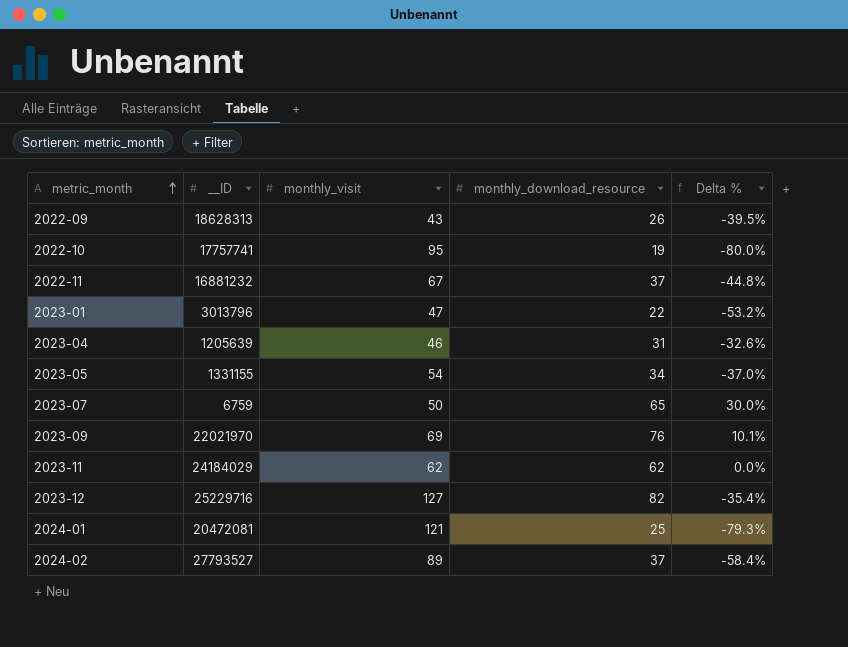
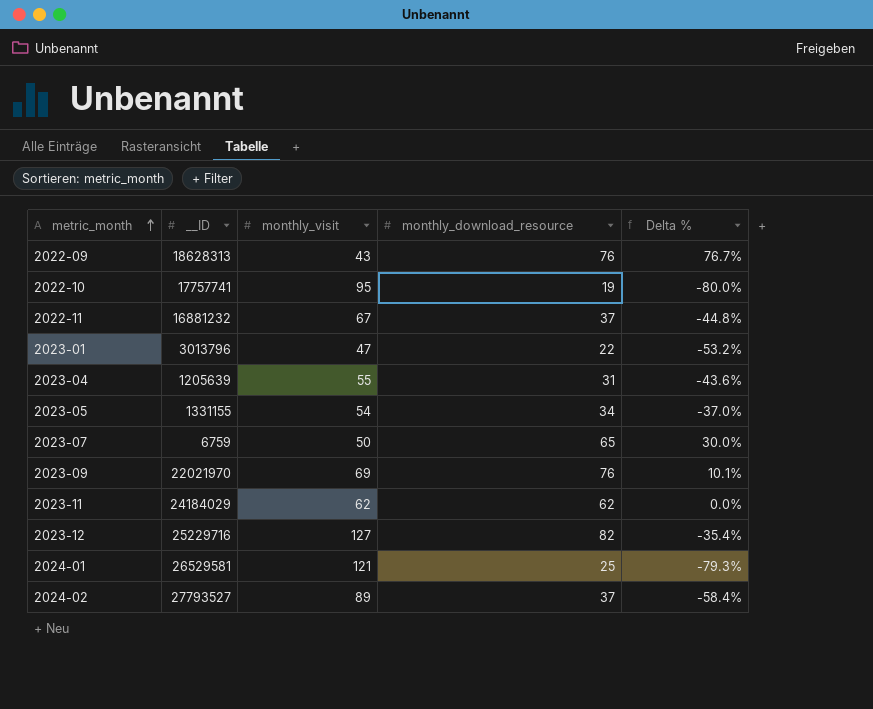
2022-09 | monthly_download_resource: 26 -> 76
2022-09 | Delta %: -39.5% -> 76.7%
2023-04 | monthly_visit: 46 -> 55
2023-04 | Delta %: -32.6% -> -43.6%
2024-01 | __ID: 20472081 -> 26529581

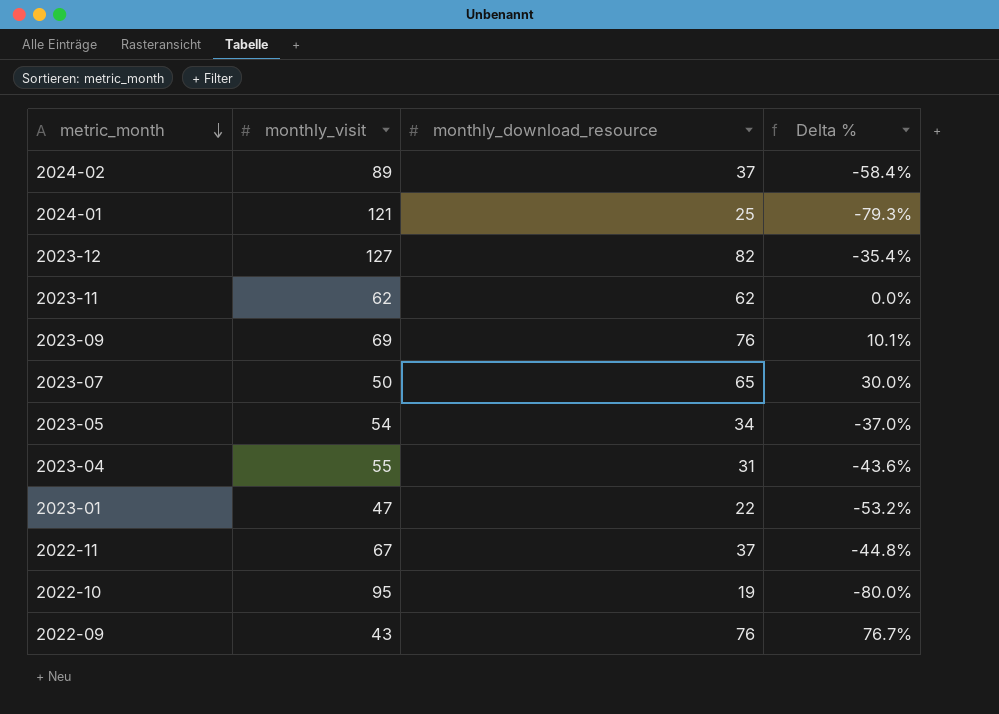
row order: metric_month ascending -> metric_month descending
column __ID | position: 2 -> none

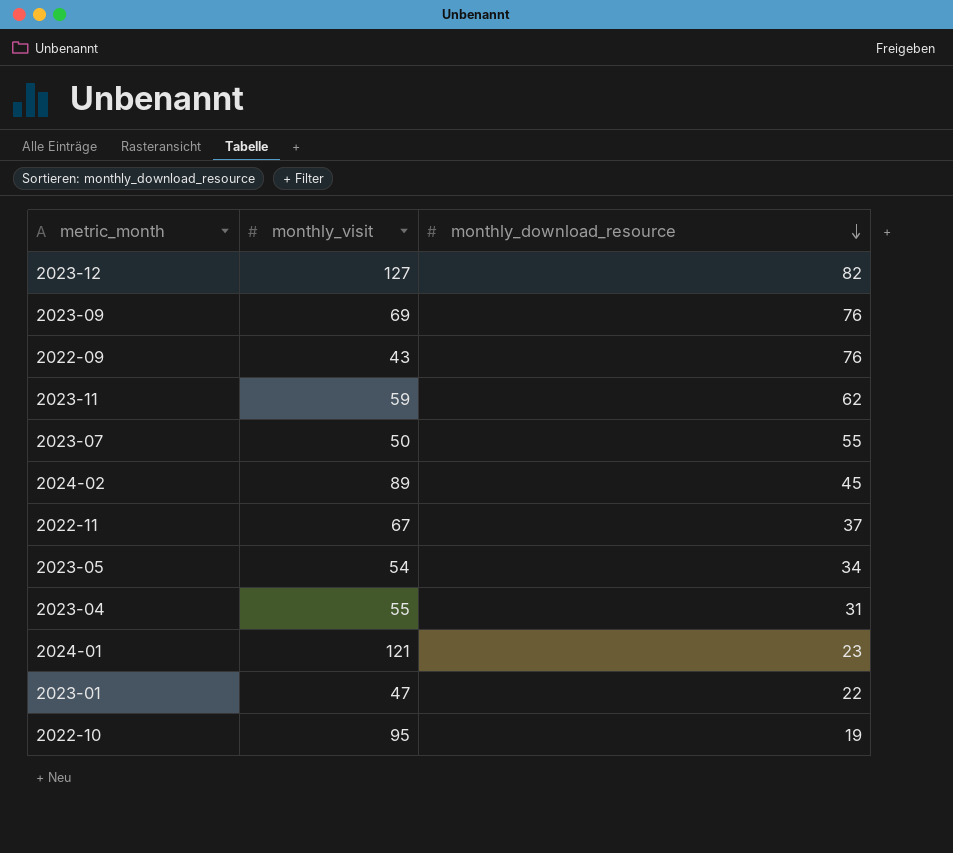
row order: metric_month descending -> monthly_download_resource descending
column Delta % | formula: ([monthly_download_resource] - [monthly_visit]) / [monthly_visit] -> none
2023-11 | monthly_visit: 62 -> 59
2023-07 | monthly_download_resource: 65 -> 55
2024-02 | monthly_download_resource: 37 -> 45
2024-01 | monthly_download_resource: 25 -> 23

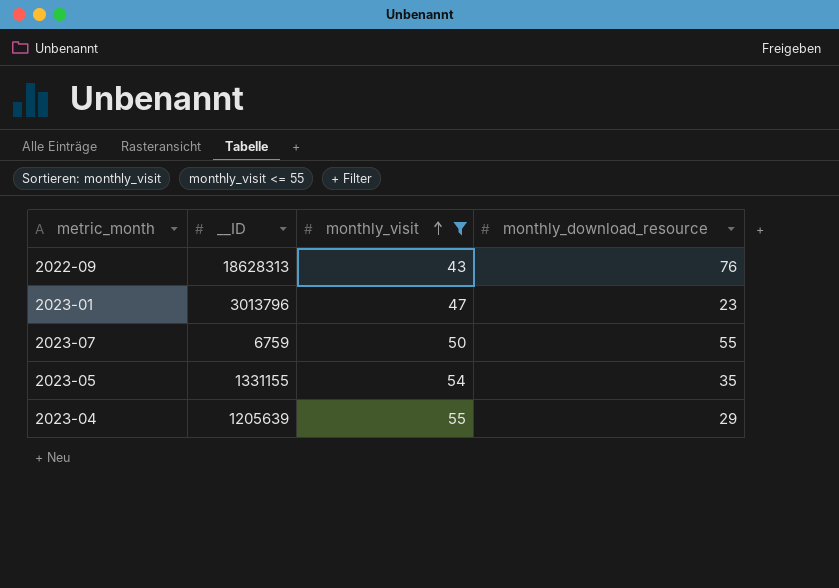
filter: none -> monthly_visit <= 55
row order: monthly_download_resource descending -> monthly_visit ascending
column __ID | position: none -> 2
2023-01 | monthly_download_resource: 22 -> 23
2023-05 | monthly_download_resource: 34 -> 35
2023-04 | monthly_download_resource: 31 -> 29

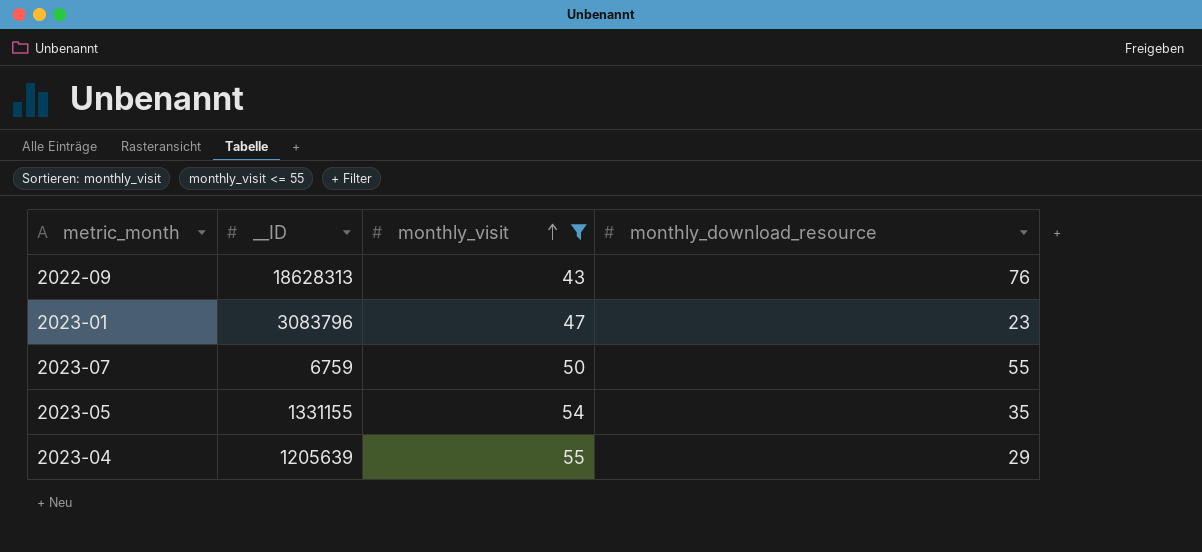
2023-01 | __ID: 3013796 -> 3083796

